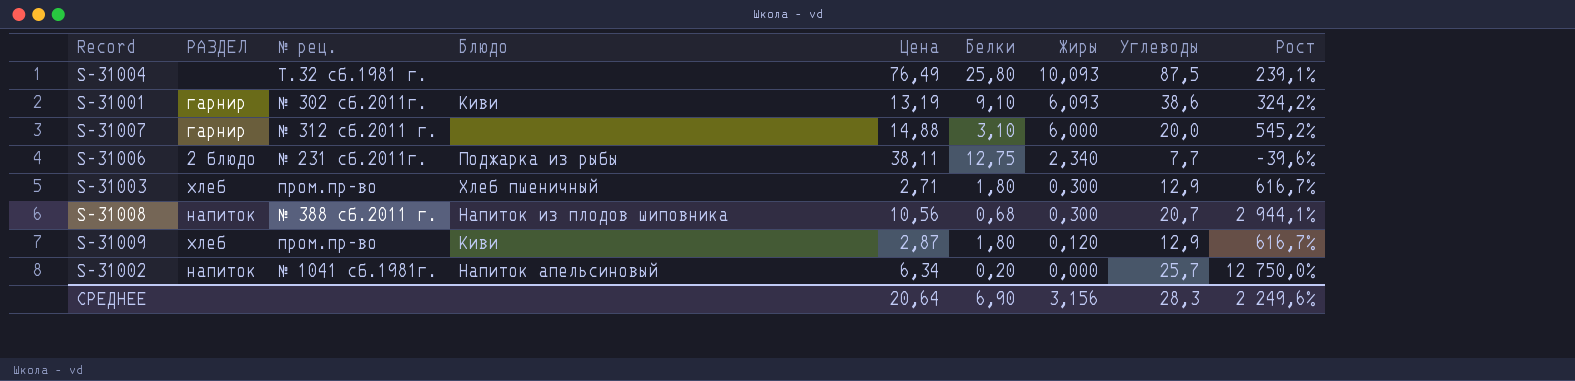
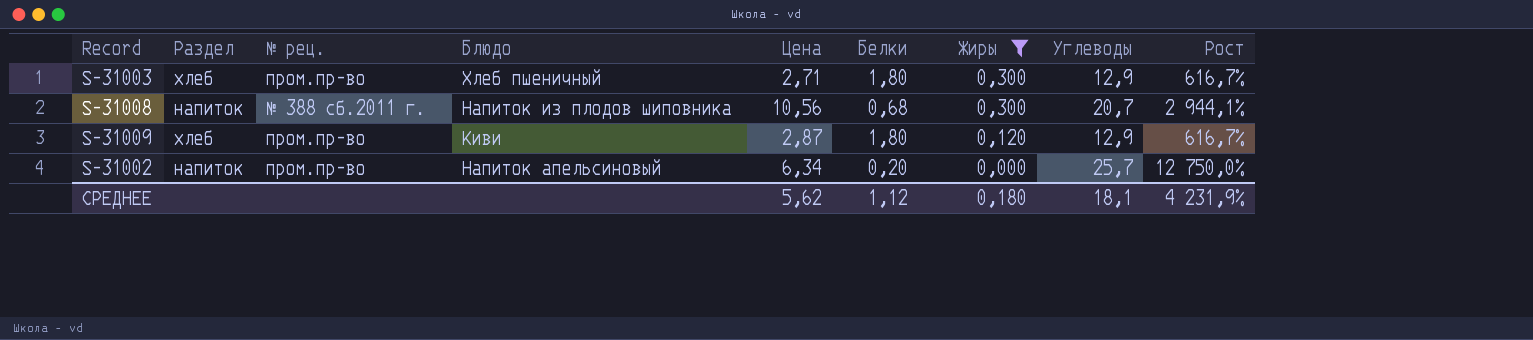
filter: none -> Жиры <= 0,300
column name: РАЗДЕЛ -> Раздел
S-31002 | № рец.: № 1041 сб.1981г. -> пром.пр-во
СРЕДНЕЕ | Цена: 20,64 -> 5,62
СРЕДНЕЕ | Белки: 6,90 -> 1,12
СРЕДНЕЕ | Жиры: 3,156 -> 0,180
СРЕДНЕЕ | Углеводы: 28,3 -> 18,1
СРЕДНЕЕ | Рост: 2 249,6% -> 4 231,9%

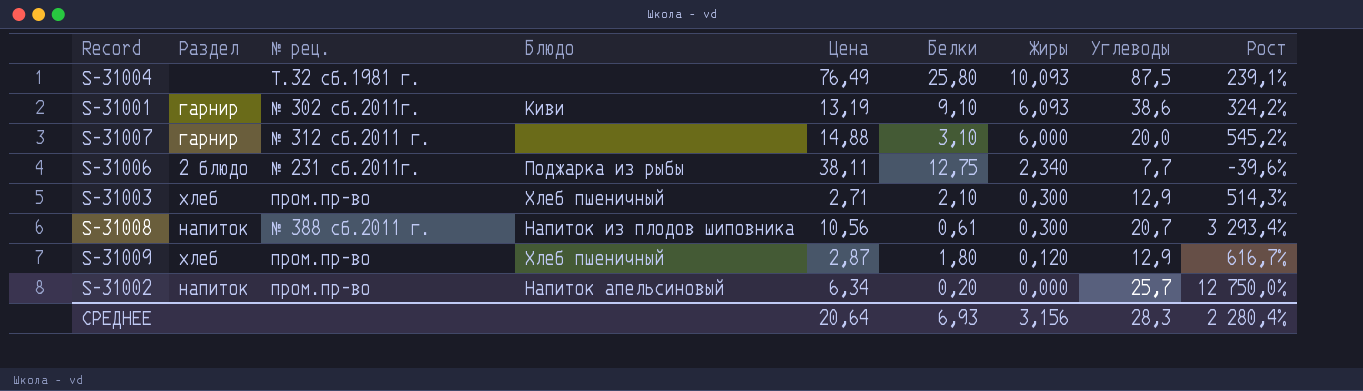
filter: Жиры <= 0,300 -> none
S-31003 | Белки: 1,80 -> 2,10
S-31003 | Рост: 616,7% -> 514,3%
S-31008 | Белки: 0,68 -> 0,61
S-31008 | Рост: 2 944,1% -> 3 293,4%
S-31009 | Блюдо: Киви -> Хлеб пшеничный
СРЕДНЕЕ | Цена: 5,62 -> 20,64
СРЕДНЕЕ | Белки: 1,12 -> 6,93
СРЕДНЕЕ | Жиры: 0,180 -> 3,156
СРЕДНЕЕ | Углеводы: 18,1 -> 28,3
СРЕДНЕЕ | Рост: 4 231,9% -> 2 280,4%

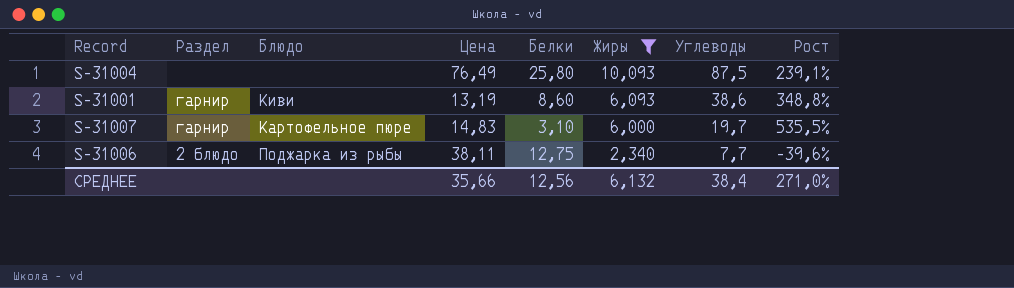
filter: none -> Жиры >= 2,340
column № рец. | position: 3 -> none
S-31001 | Белки: 9,10 -> 8,60
S-31001 | Рост: 324,2% -> 348,8%
S-31007 | Блюдо: none -> Картофельное пюре
S-31007 | Цена: 14,88 -> 14,83
S-31007 | Углеводы: 20,0 -> 19,7
S-31007 | Рост: 545,2% -> 535,5%
СРЕДНЕЕ | Цена: 20,64 -> 35,66
СРЕДНЕЕ | Белки: 6,93 -> 12,56
СРЕДНЕЕ | Жиры: 3,156 -> 6,132
СРЕДНЕЕ | Углеводы: 28,3 -> 38,4
СРЕДНЕЕ | Рост: 2 280,4% -> 271,0%

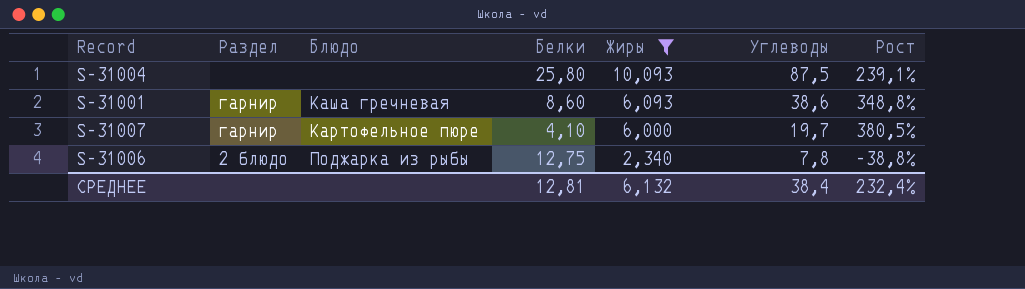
column Цена | position: 4 -> none
S-31001 | Блюдо: Киви -> Каша гречневая
S-31007 | Белки: 3,10 -> 4,10
S-31007 | Рост: 535,5% -> 380,5%
S-31006 | Углеводы: 7,7 -> 7,8
S-31006 | Рост: -39,6% -> -38,8%
СРЕДНЕЕ | Белки: 12,56 -> 12,81
СРЕДНЕЕ | Рост: 271,0% -> 232,4%

